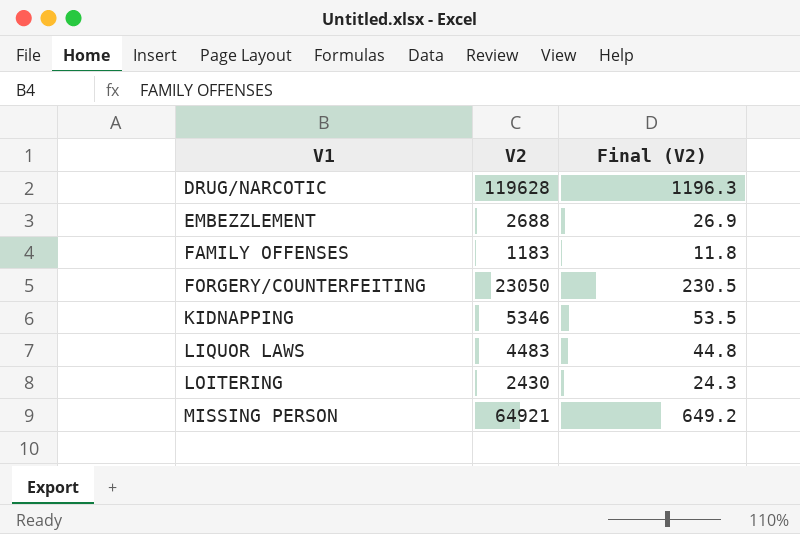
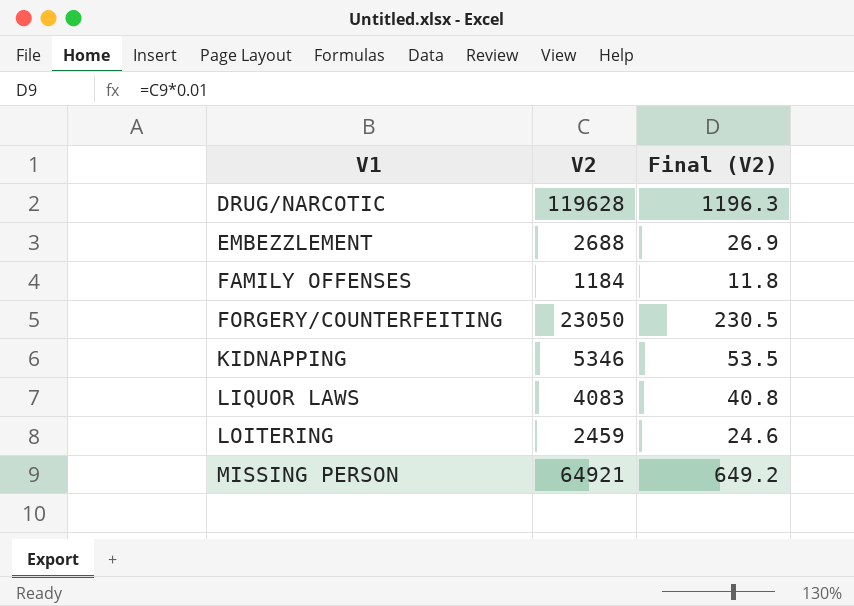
FAMILY OFFENSES | V2: 1183 -> 1184
LIQUOR LAWS | V2: 4483 -> 4083
LIQUOR LAWS | Final (V2): 44.8 -> 40.8
LOITERING | V2: 2430 -> 2459
LOITERING | Final (V2): 24.3 -> 24.6

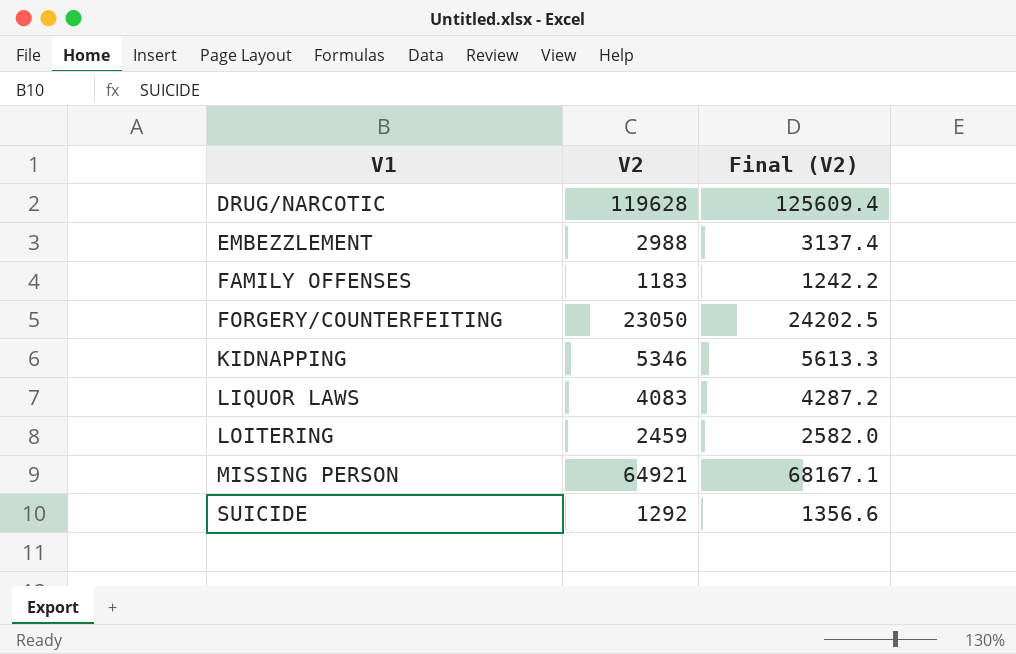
column Final (V2) | formula: [V2] * 0.01 -> [V2] * 1.05
EMBEZZLEMENT | V2: 2688 -> 2988
FAMILY OFFENSES | V2: 1184 -> 1183
row SUICIDE: none -> 1292 | 1356.6

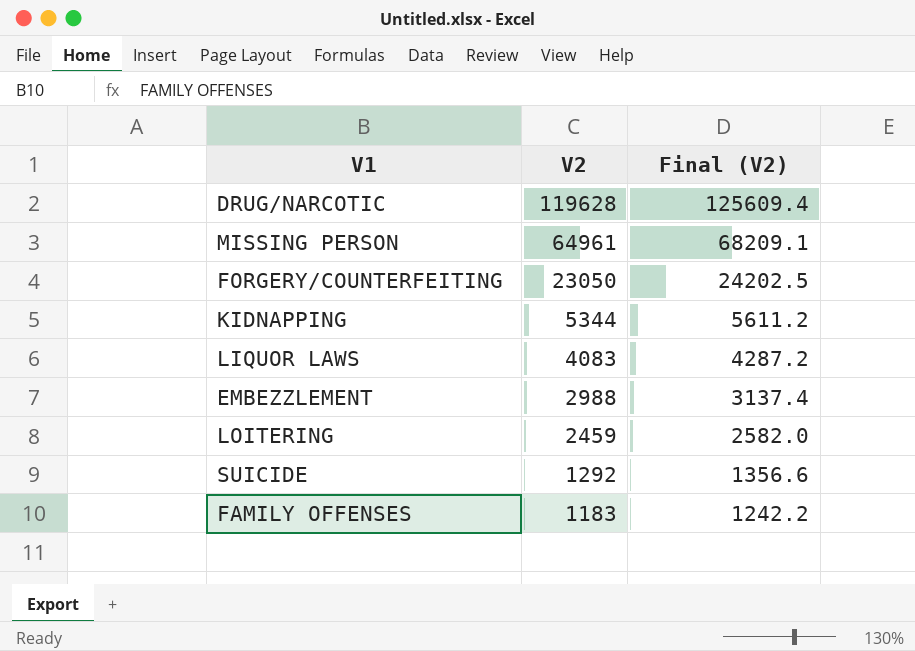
row order: V1 ascending -> V2 descending
MISSING PERSON | V2: 64921 -> 64961
MISSING PERSON | Final (V2): 68167.1 -> 68209.1
KIDNAPPING | V2: 5346 -> 5344
KIDNAPPING | Final (V2): 5613.3 -> 5611.2

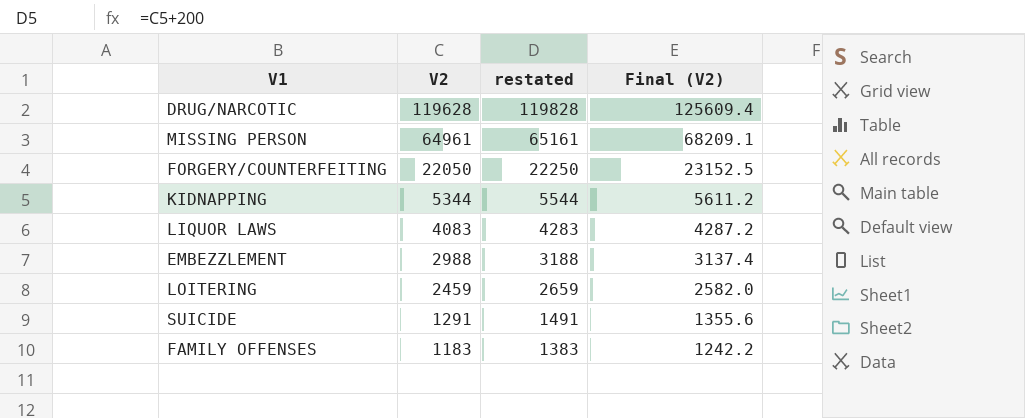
column restated | formula: none -> [V2] + 200
FORGERY/COUNTERFEITING | V2: 23050 -> 22050
FORGERY/COUNTERFEITING | Final (V2): 24202.5 -> 23152.5
SUICIDE | V2: 1292 -> 1291
SUICIDE | Final (V2): 1356.6 -> 1355.6

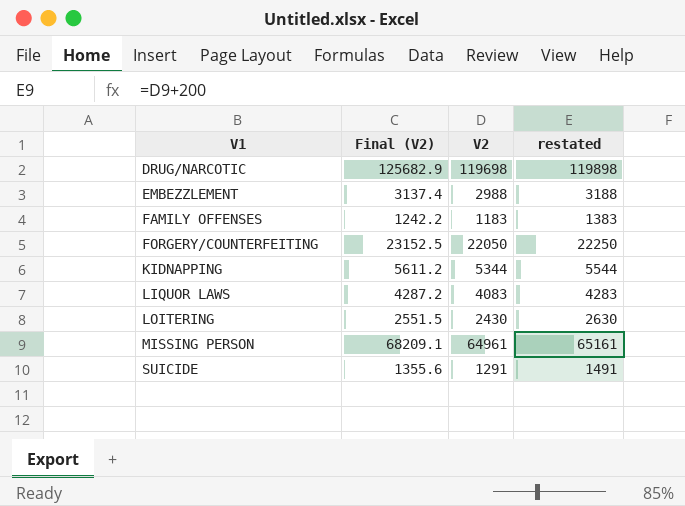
row order: V2 descending -> V1 ascending
column Final (V2) | position: 4 -> 2
DRUG/NARCOTIC | Final (V2): 125609.4 -> 125682.9
DRUG/NARCOTIC | V2: 119628 -> 119698
DRUG/NARCOTIC | restated: 119828 -> 119898
LOITERING | Final (V2): 2582.0 -> 2551.5
LOITERING | V2: 2459 -> 2430
LOITERING | restated: 2659 -> 2630

